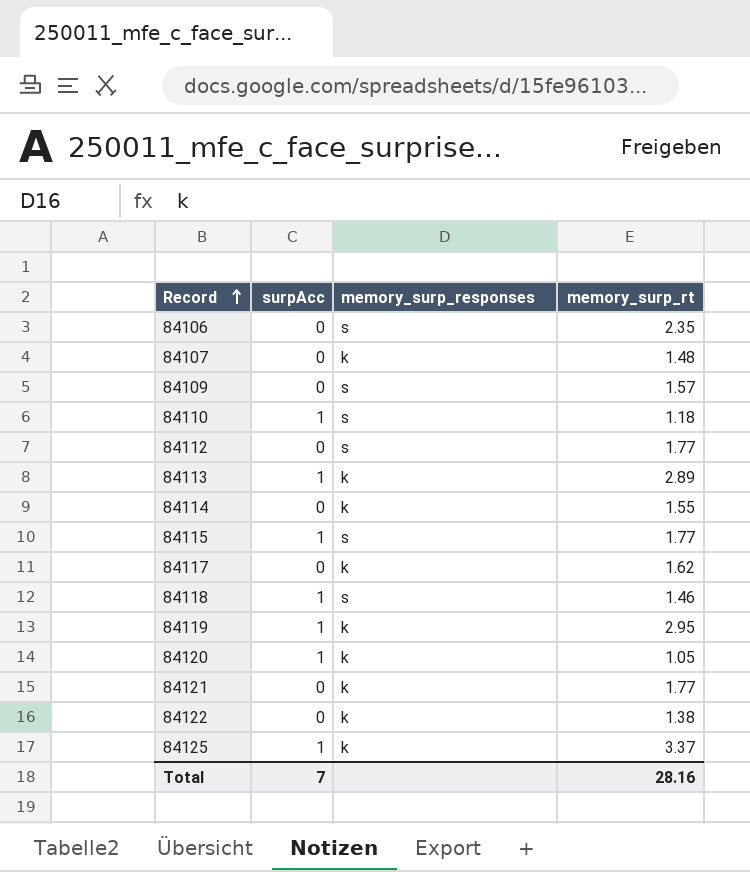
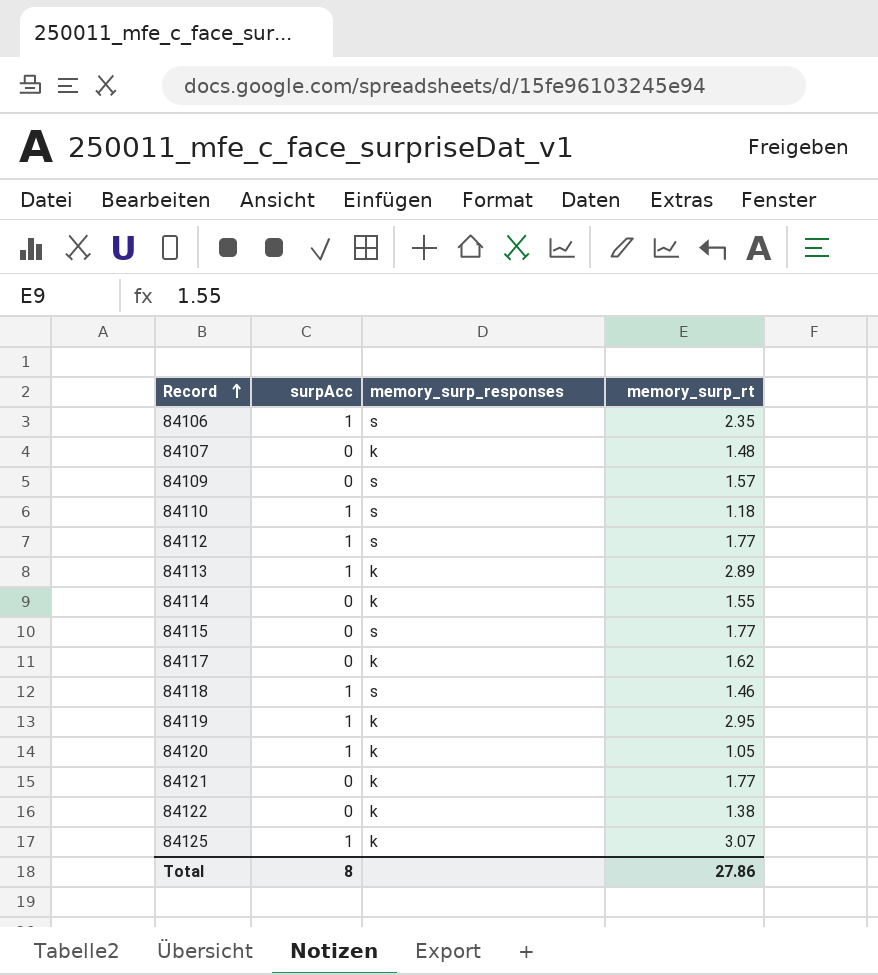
84106 | surpAcc: 0 -> 1
84112 | surpAcc: 0 -> 1
84115 | surpAcc: 1 -> 0
84125 | memory_surp_rt: 3.37 -> 3.07
Total | surpAcc: 7 -> 8
Total | memory_surp_rt: 28.16 -> 27.86

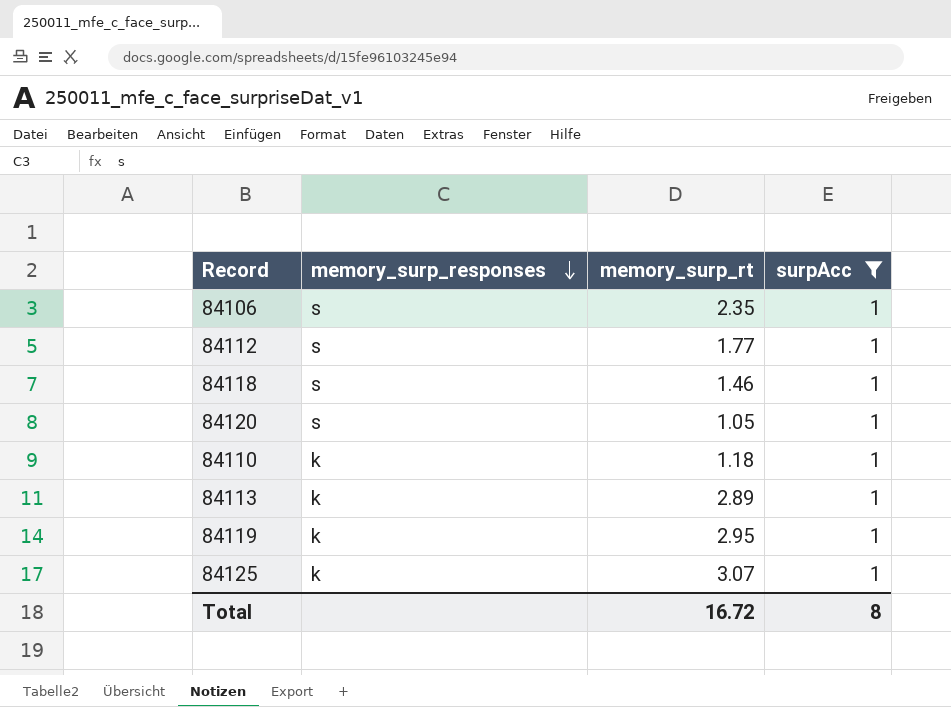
filter: none -> surpAcc = 1
row order: Record ascending -> memory_surp_responses descending
column surpAcc | position: 2 -> 4
84120 | memory_surp_responses: k -> s
84110 | memory_surp_responses: s -> k
Total | memory_surp_rt: 27.86 -> 16.72

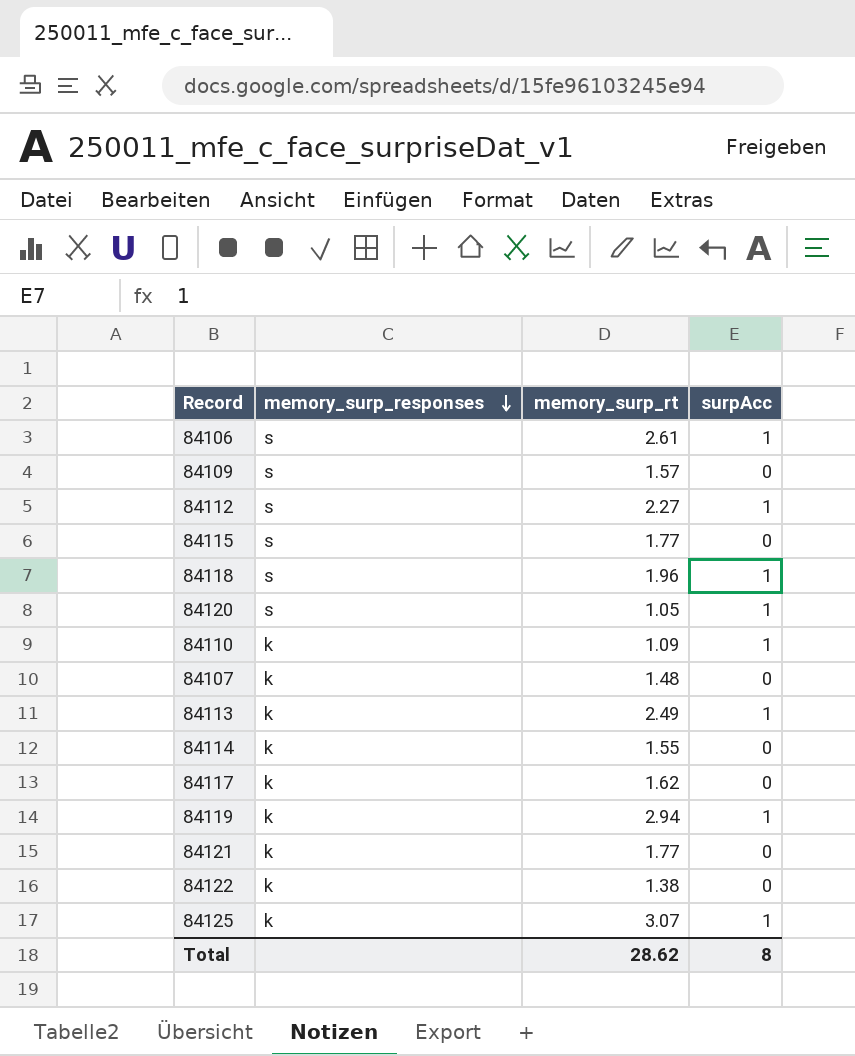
filter: surpAcc = 1 -> none
84106 | memory_surp_rt: 2.35 -> 2.61
84112 | memory_surp_rt: 1.77 -> 2.27
84118 | memory_surp_rt: 1.46 -> 1.96
84110 | memory_surp_rt: 1.18 -> 1.09
84113 | memory_surp_rt: 2.89 -> 2.49
84119 | memory_surp_rt: 2.95 -> 2.94
Total | memory_surp_rt: 16.72 -> 28.62

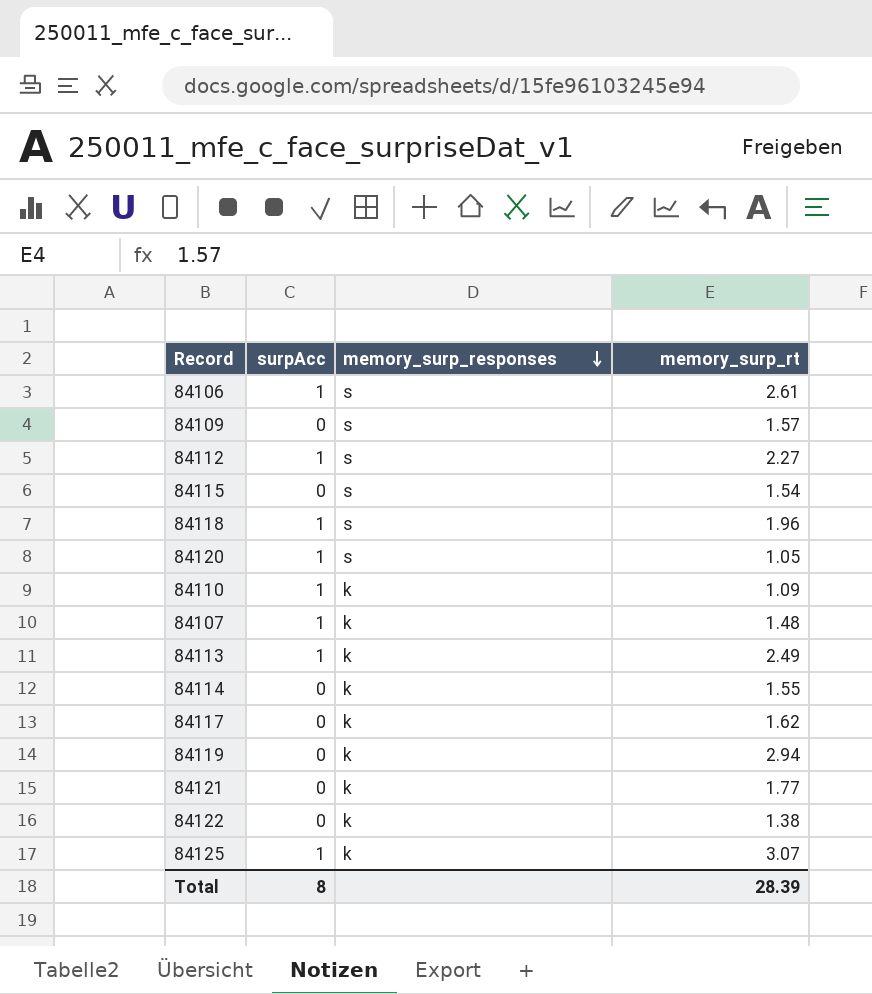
column surpAcc | position: 4 -> 2
84115 | memory_surp_rt: 1.77 -> 1.54
84107 | surpAcc: 0 -> 1
84119 | surpAcc: 1 -> 0
Total | memory_surp_rt: 28.62 -> 28.39

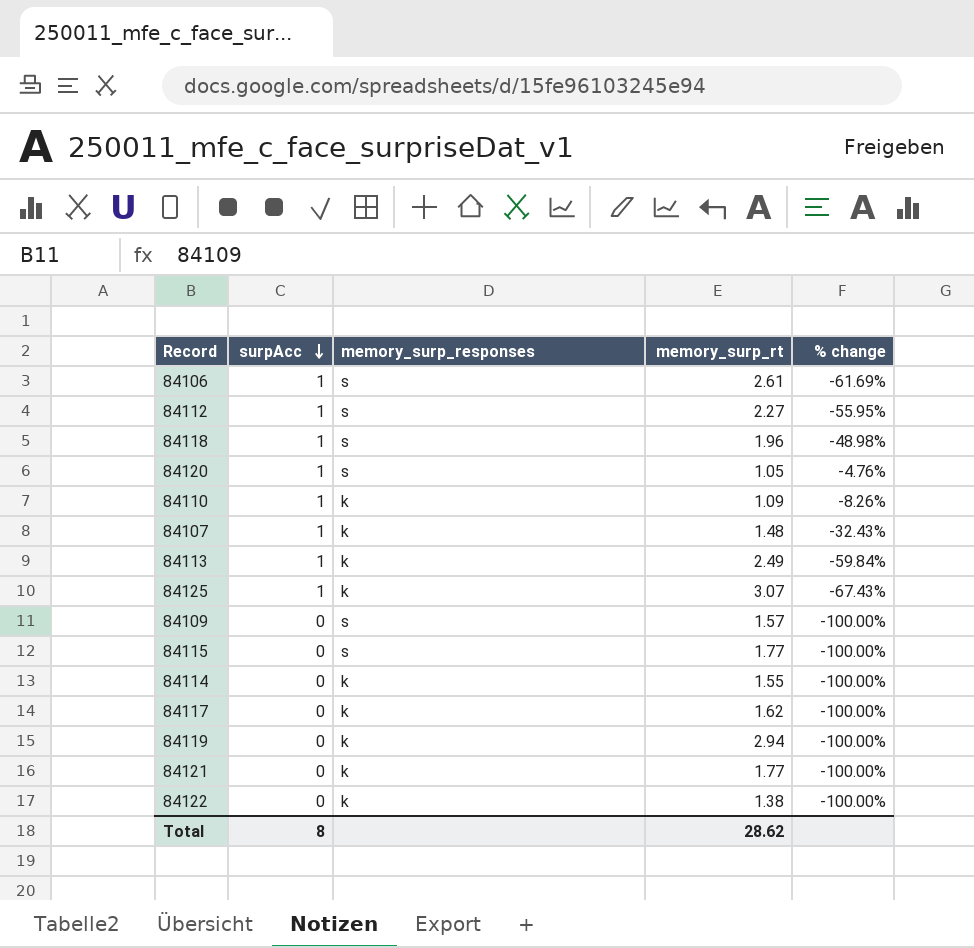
row order: memory_surp_responses descending -> surpAcc descending
column % change | formula: none -> ([surpAcc] - [memory_surp_rt]) / [memory_surp_rt]
84115 | memory_surp_rt: 1.54 -> 1.77
Total | memory_surp_rt: 28.39 -> 28.62

